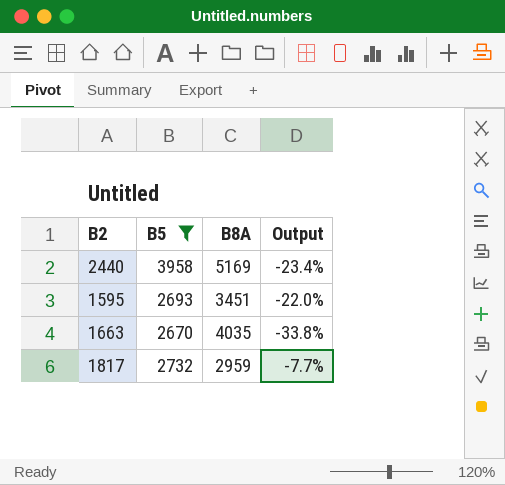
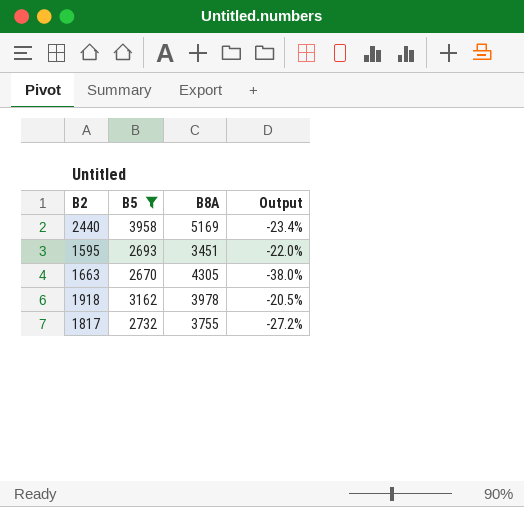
1663 | B8A: 4035 -> 4305
1663 | Output: -33.8% -> -38.0%
row 1918: none -> 3162 | 3978 | -20.5%
1817 | B8A: 2959 -> 3755
1817 | Output: -7.7% -> -27.2%

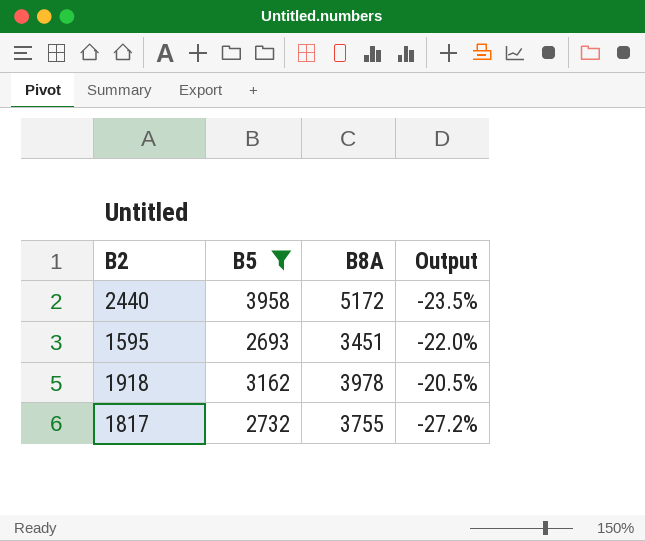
row 1663: 2670 | 4305 | -38.0% -> none
2440 | B8A: 5169 -> 5172
2440 | Output: -23.4% -> -23.5%

